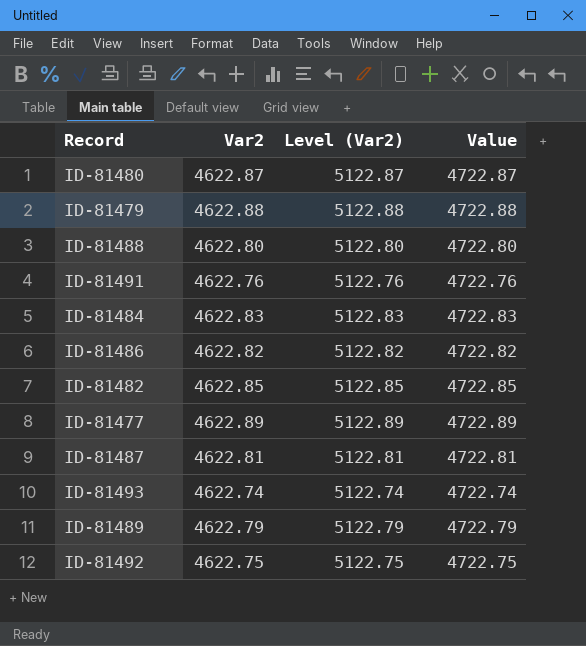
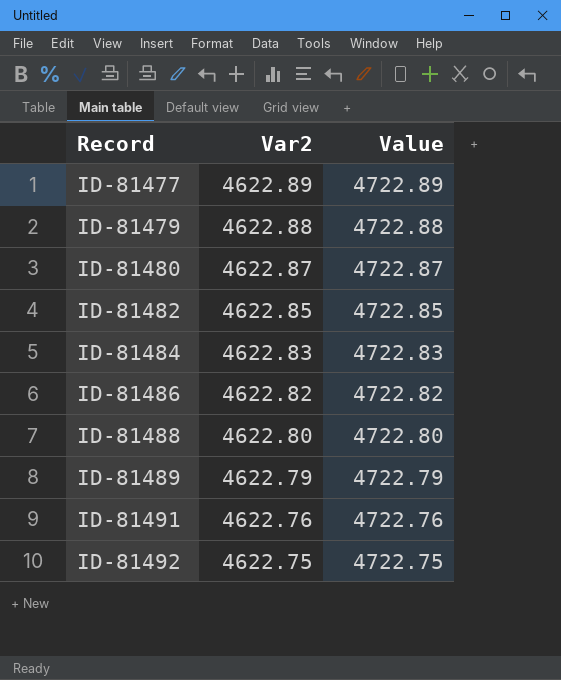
row order: none -> Record ascending
column Level (Var2) | formula: [Var2] + 500 -> none
row ID-81487: 4622.81 | 5122.81 | 4722.81 -> none
row ID-81493: 4622.74 | 5122.74 | 4722.74 -> none

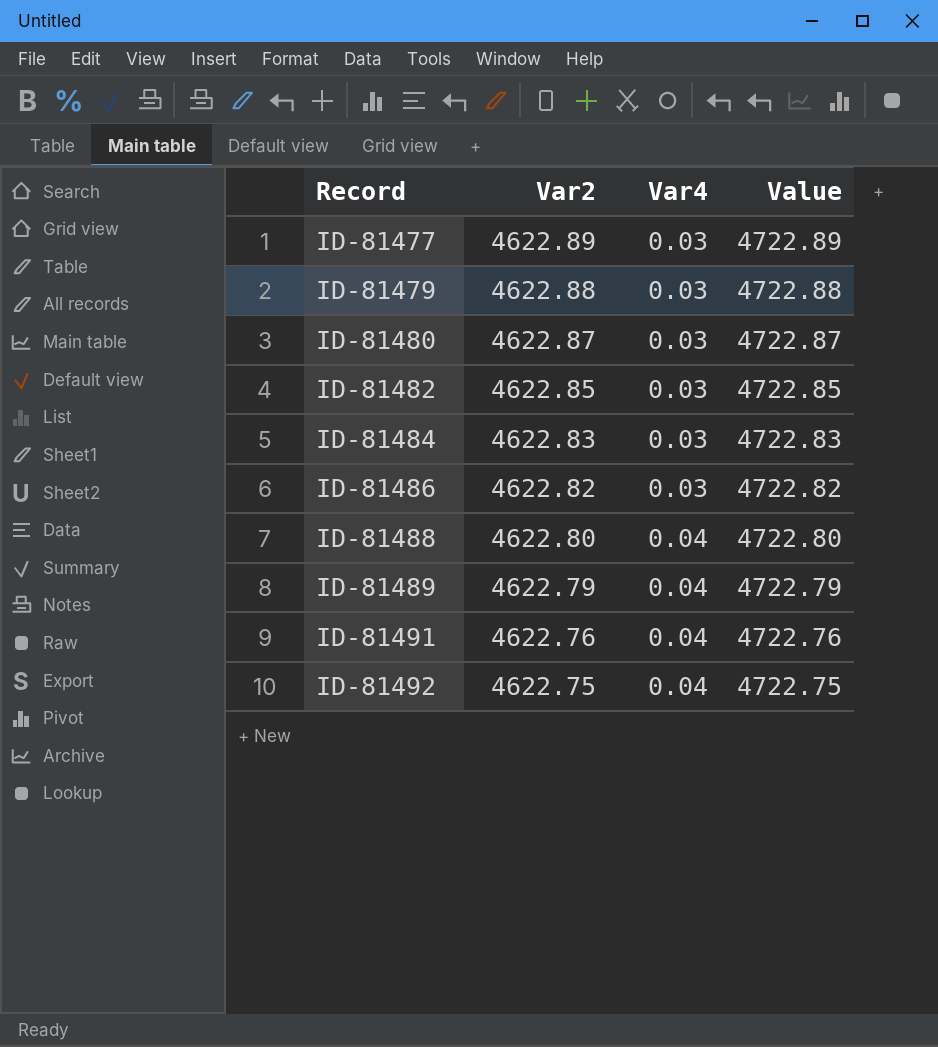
column Var4 | position: none -> 3

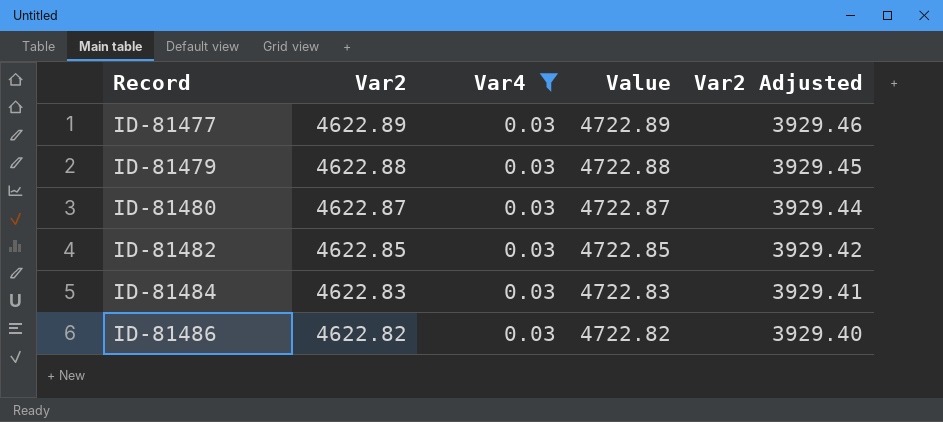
filter: none -> Var4 = 0.03
column Var2 Adjusted | formula: none -> [Var2] * 0.85

